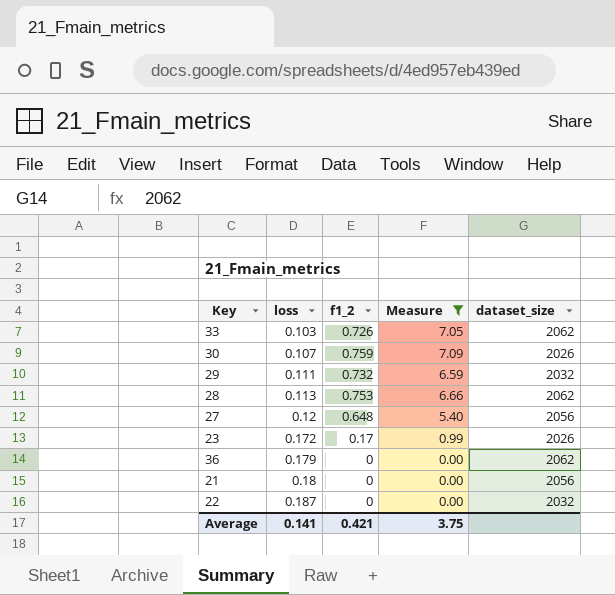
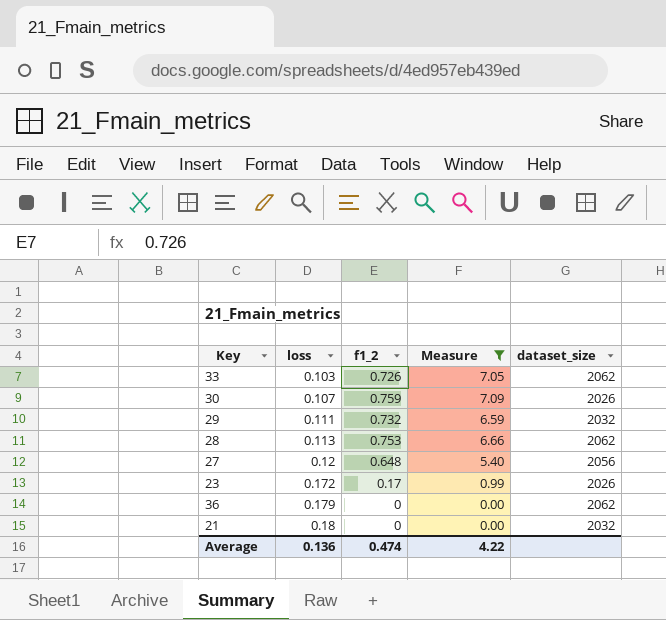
row 22: 0.187 | 0 | 0.00 | 2032 -> none
21 | dataset_size: 2056 -> 2032
Average | loss: 0.141 -> 0.136
Average | f1_2: 0.421 -> 0.474
Average | Measure: 3.75 -> 4.22

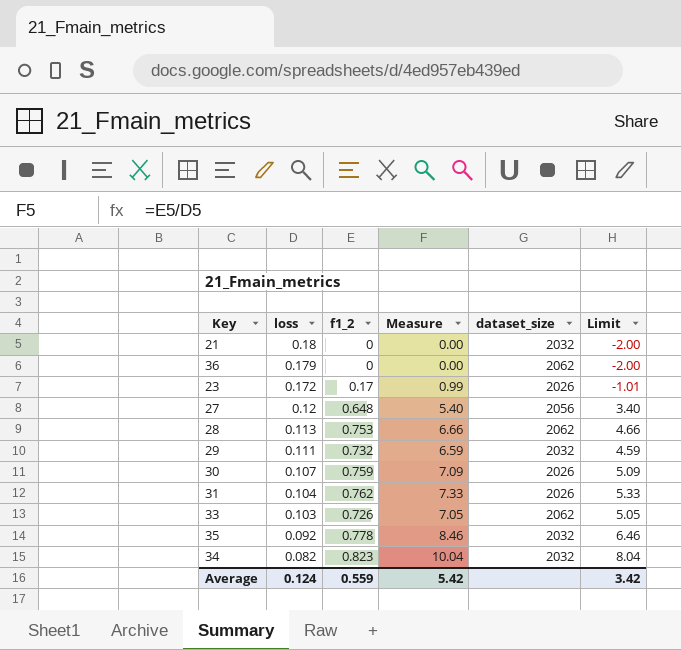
filter: Measure <= 7.09 -> none
row order: loss ascending -> loss descending
column Limit | formula: none -> [Measure] - 2
Average | loss: 0.136 -> 0.124
Average | f1_2: 0.474 -> 0.559
Average | Measure: 4.22 -> 5.42

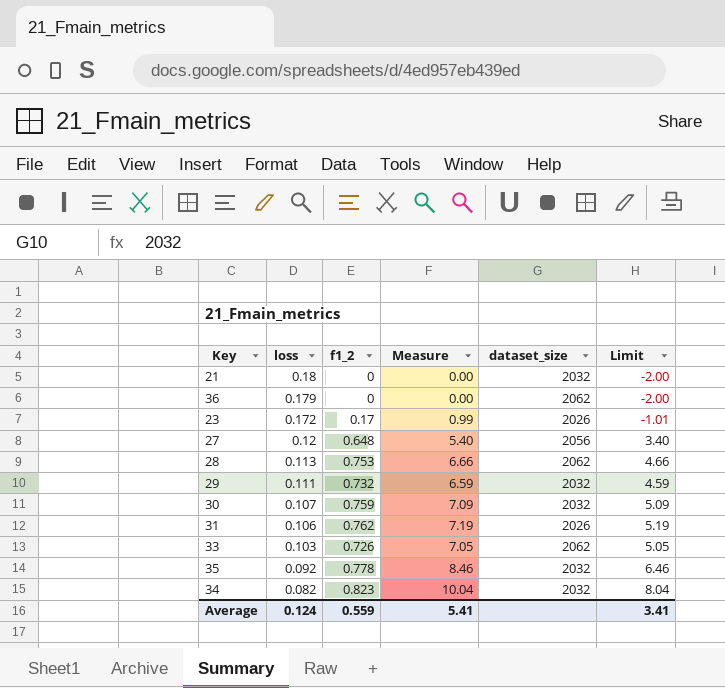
30 | dataset_size: 2026 -> 2032
31 | loss: 0.104 -> 0.106
31 | Measure: 7.33 -> 7.19
31 | Limit: 5.33 -> 5.19
Average | Measure: 5.42 -> 5.41
Average | Limit: 3.42 -> 3.41

